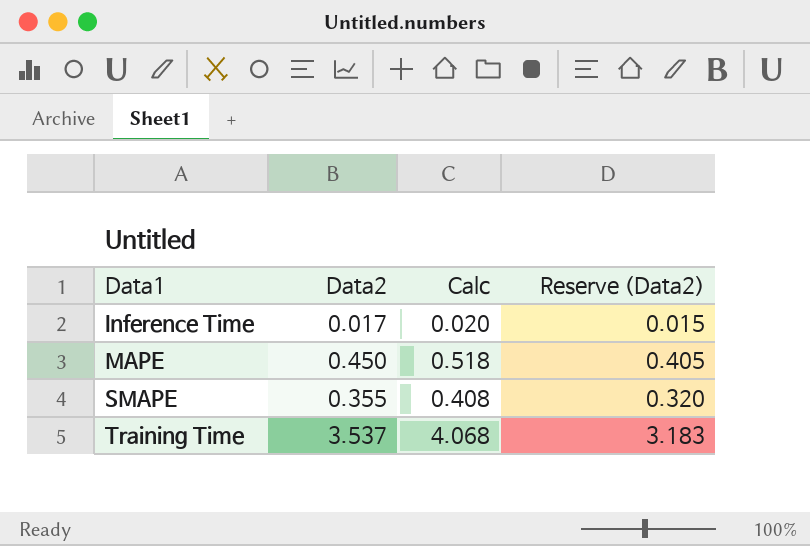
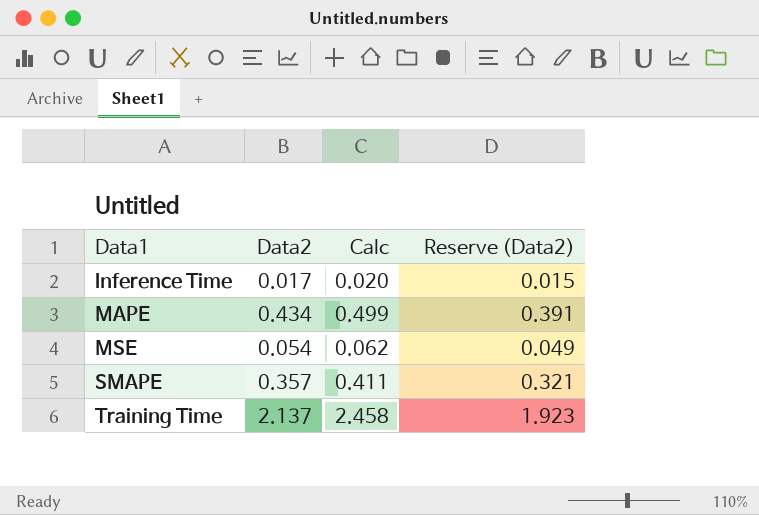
MAPE | Data2: 0.450 -> 0.434
MAPE | Calc: 0.518 -> 0.499
MAPE | Reserve (Data2): 0.405 -> 0.391
row MSE: none -> 0.054 | 0.062 | 0.049
SMAPE | Data2: 0.355 -> 0.357
SMAPE | Calc: 0.408 -> 0.411
SMAPE | Reserve (Data2): 0.320 -> 0.321
Training Time | Data2: 3.537 -> 2.137
Training Time | Calc: 4.068 -> 2.458
Training Time | Reserve (Data2): 3.183 -> 1.923

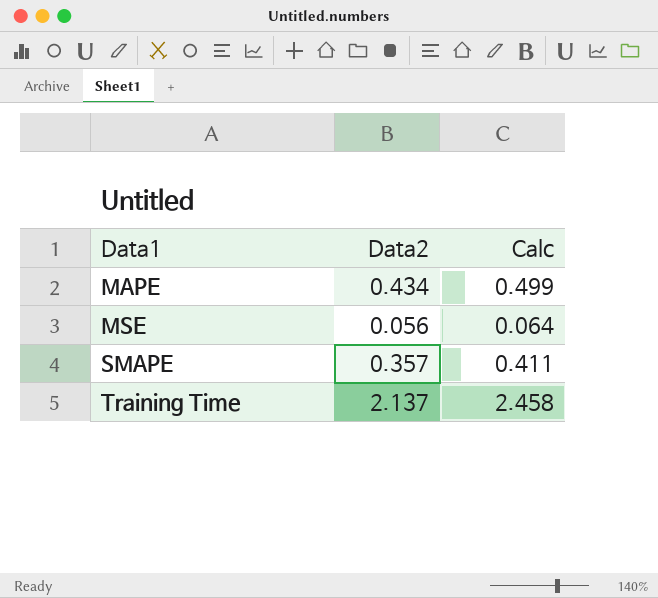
column Reserve (Data2) | formula: [Data2] * 0.9 -> none
row Inference Time: 0.017 | 0.020 | 0.015 -> none
MSE | Data2: 0.054 -> 0.056
MSE | Calc: 0.062 -> 0.064

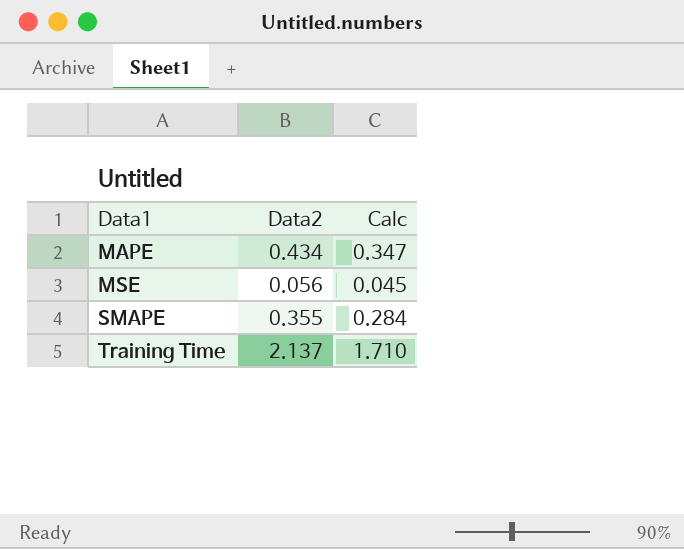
column Calc | formula: [Data2] * 1.15 -> [Data2] * 0.8
SMAPE | Data2: 0.357 -> 0.355

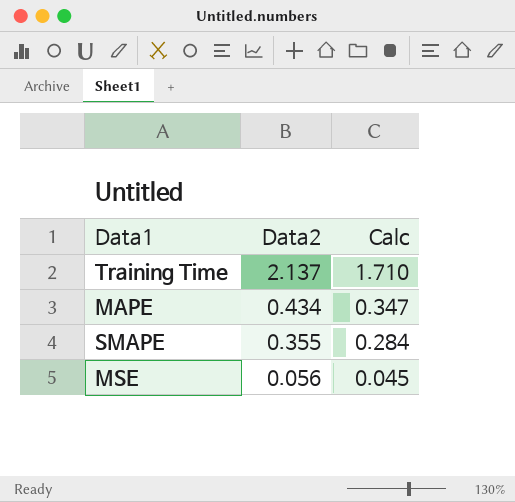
row order: Data1 ascending -> Data2 descending

